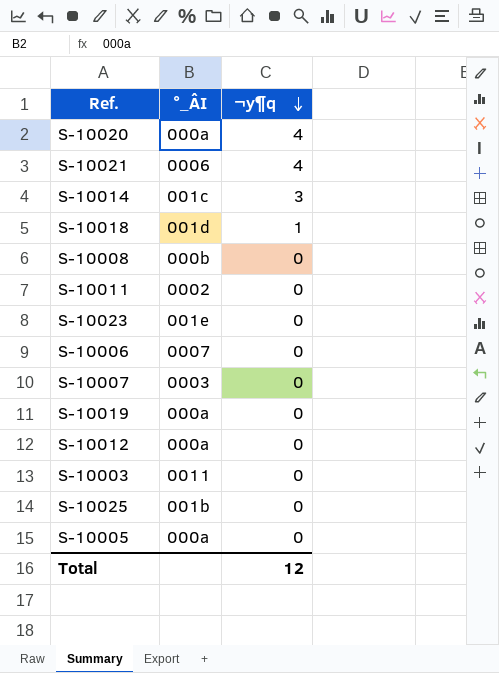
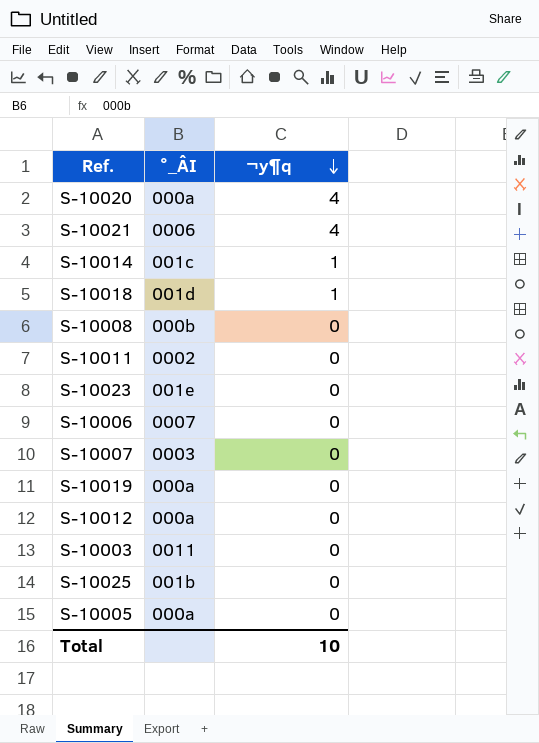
S-10014 | ¬y¶q: 3 -> 1
Total | ¬y¶q: 12 -> 10

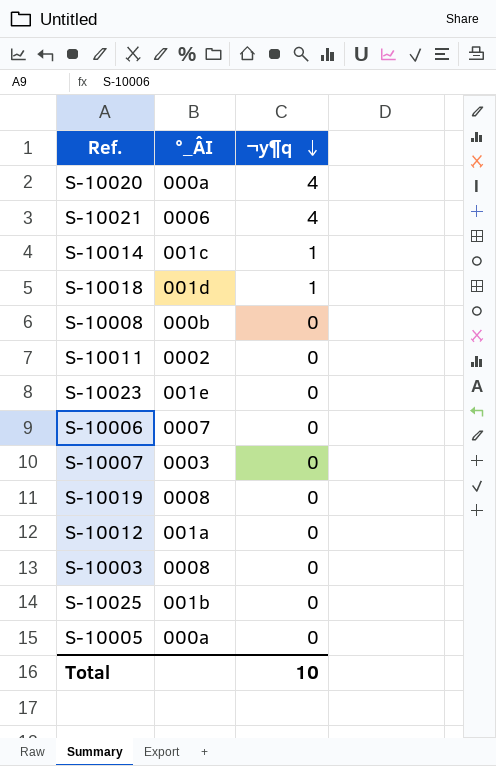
S-10019 | °_ÂI: 000a -> 0008
S-10012 | °_ÂI: 000a -> 001a
S-10003 | °_ÂI: 0011 -> 0008

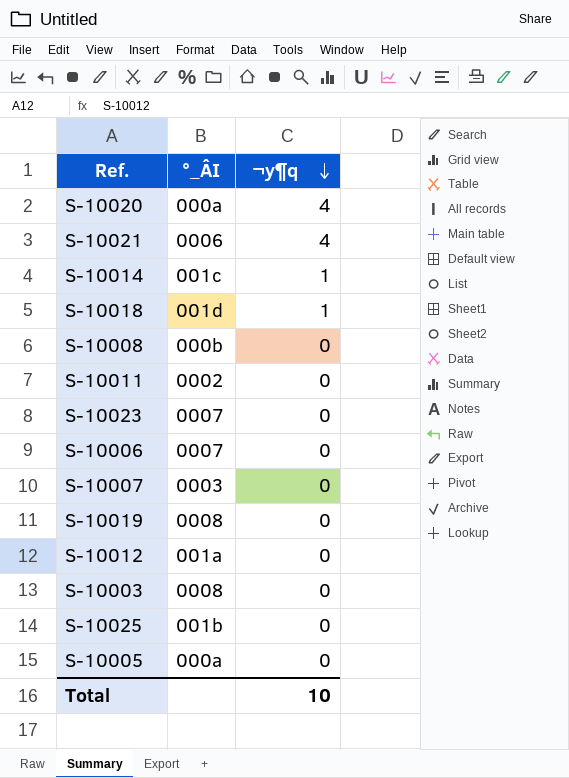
S-10023 | °_ÂI: 001e -> 0007

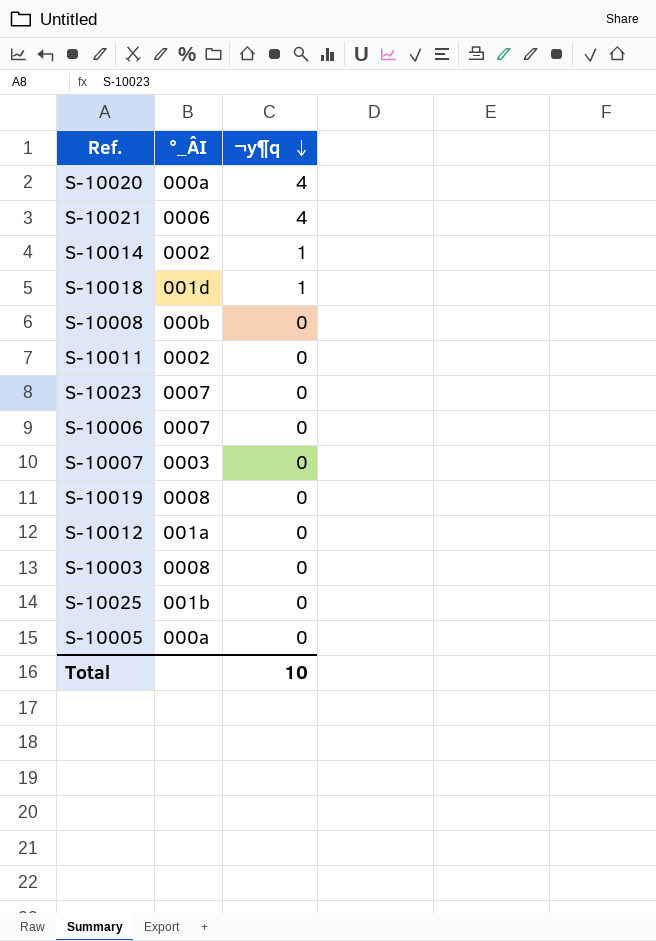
S-10014 | °_ÂI: 001c -> 0002

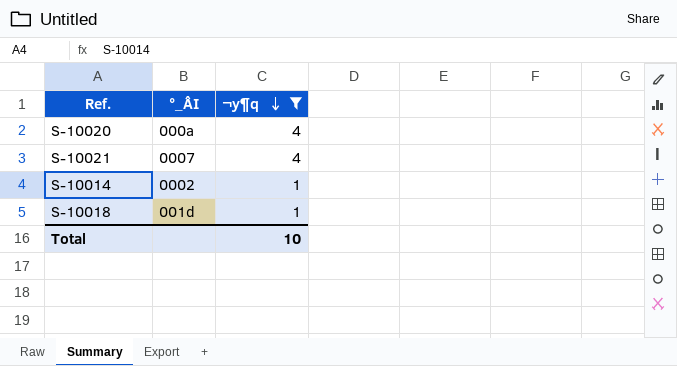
filter: none -> ¬y¶q != 0
S-10021 | °_ÂI: 0006 -> 0007

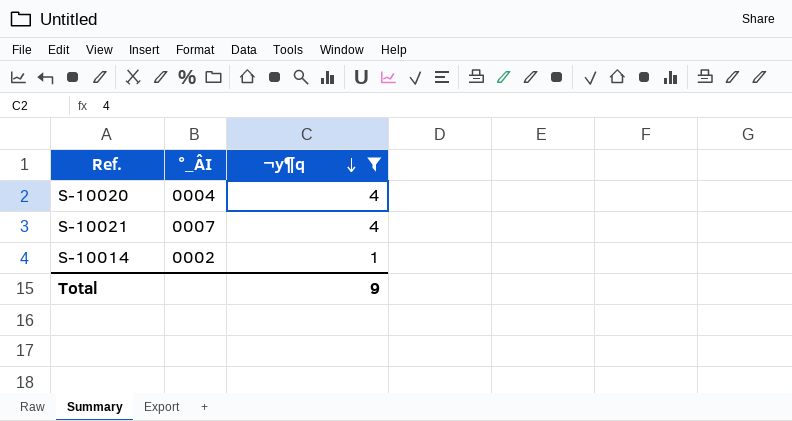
row S-10018: 001d | 1 -> none
S-10020 | °_ÂI: 000a -> 0004
Total | ¬y¶q: 10 -> 9

